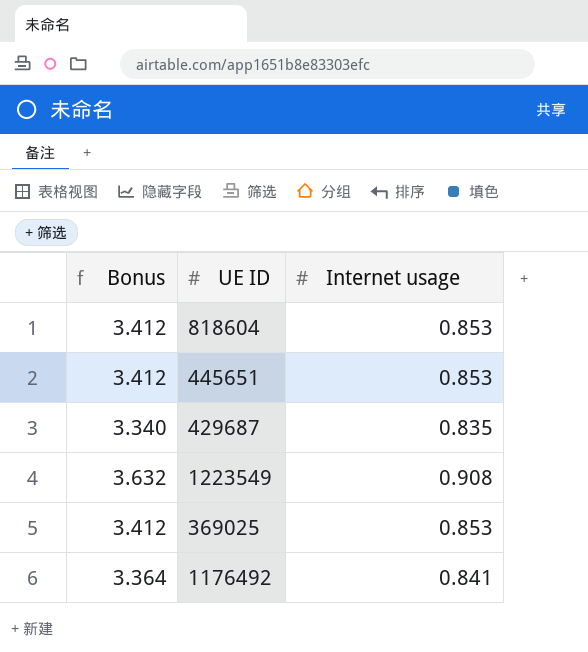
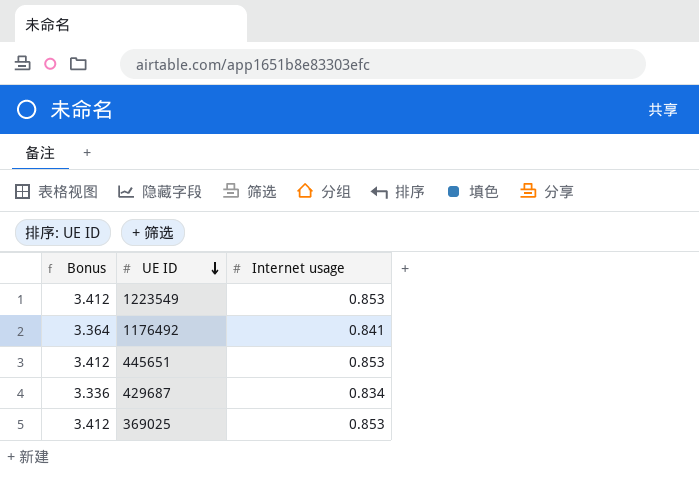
row order: none -> UE ID descending
row 818604: 3.412 | 0.853 -> none
1223549 | Bonus: 3.632 -> 3.412
1223549 | Internet usage: 0.908 -> 0.853
429687 | Bonus: 3.340 -> 3.336
429687 | Internet usage: 0.835 -> 0.834

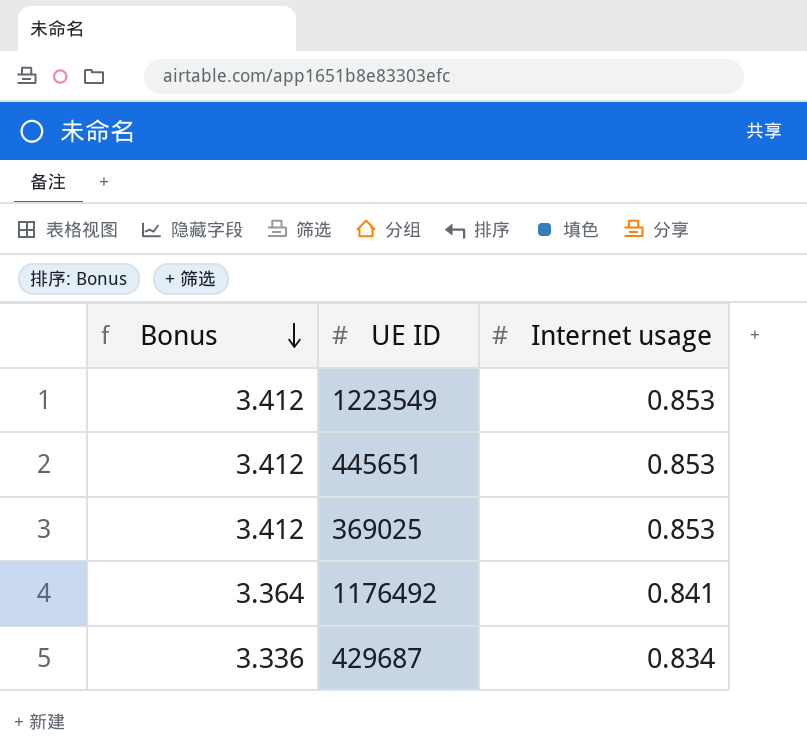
row order: UE ID descending -> Bonus descending

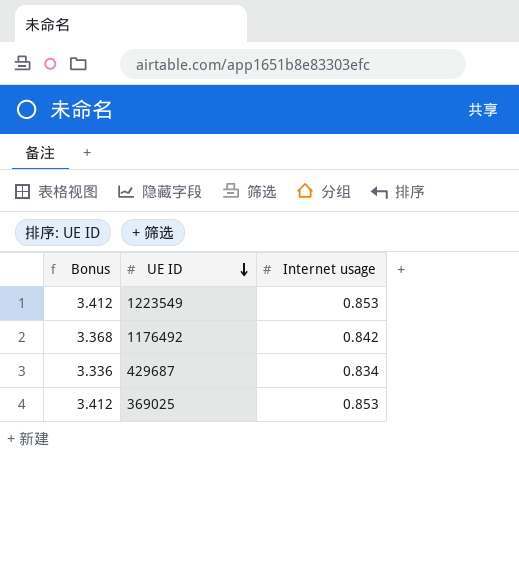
row order: Bonus descending -> UE ID descending
row 445651: 3.412 | 0.853 -> none
1176492 | Bonus: 3.364 -> 3.368
1176492 | Internet usage: 0.841 -> 0.842

